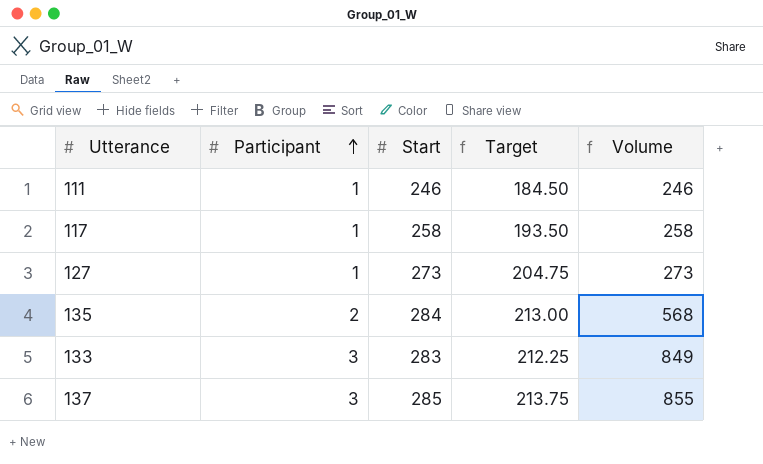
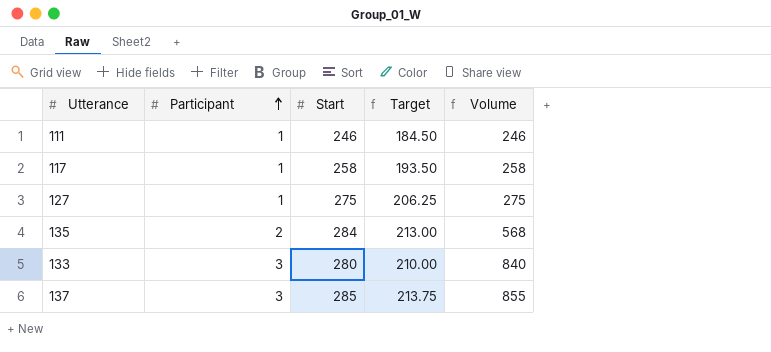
127 | Start: 273 -> 275
127 | Target: 204.75 -> 206.25
127 | Volume: 273 -> 275
133 | Start: 283 -> 280
133 | Target: 212.25 -> 210.00
133 | Volume: 849 -> 840

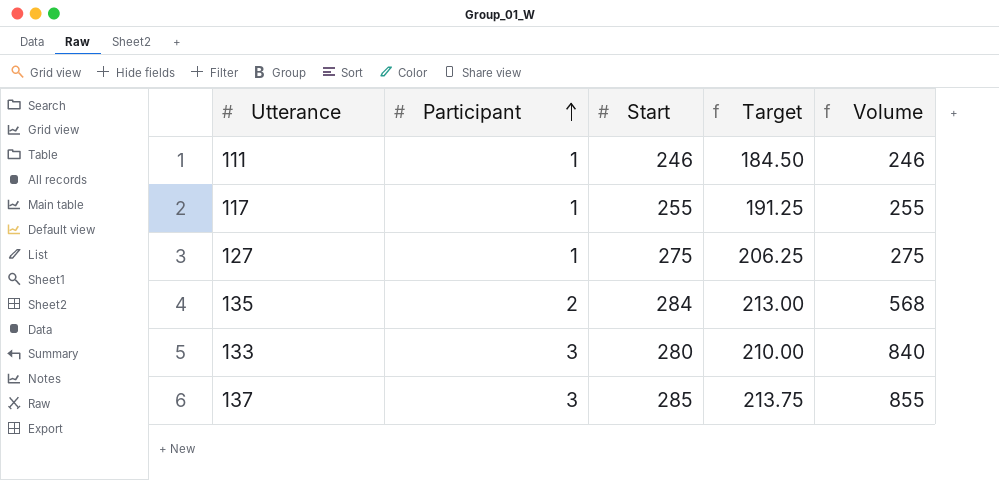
117 | Start: 258 -> 255
117 | Target: 193.50 -> 191.25
117 | Volume: 258 -> 255

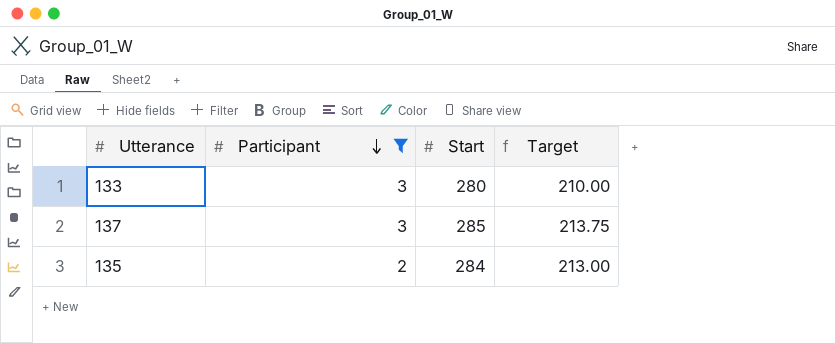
filter: none -> Participant != 1
row order: Participant ascending -> Participant descending
column Volume | formula: [Participant] * [Start] -> none

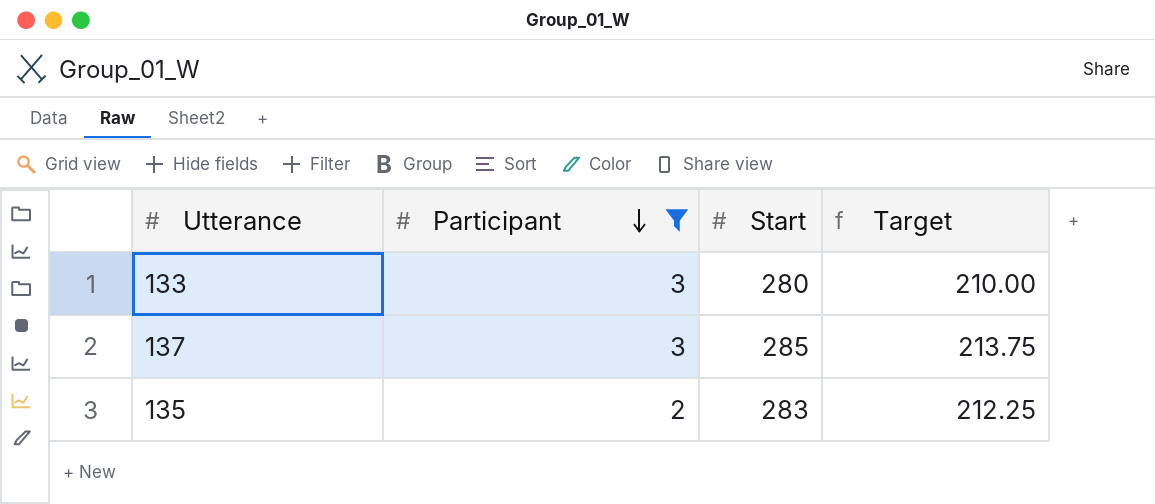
135 | Start: 284 -> 283
135 | Target: 213.00 -> 212.25

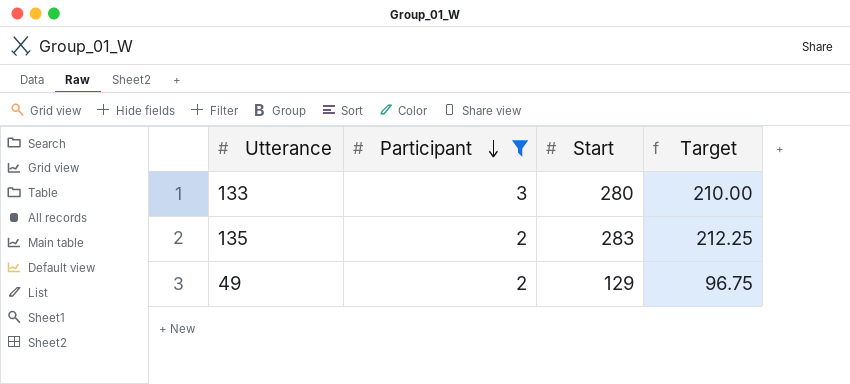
row 137: 3 | 285 | 213.75 -> none
row 49: none -> 2 | 129 | 96.75

